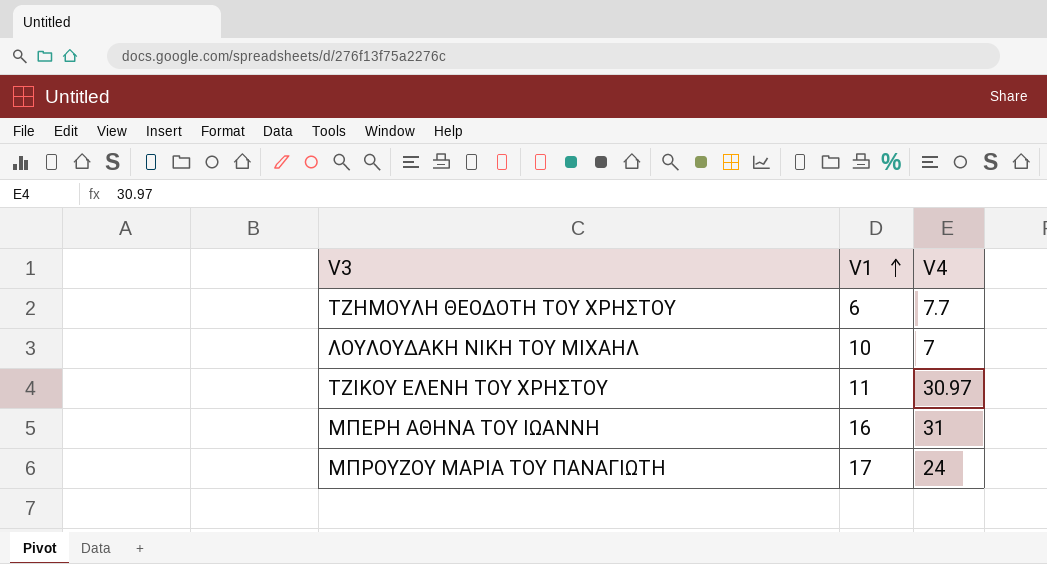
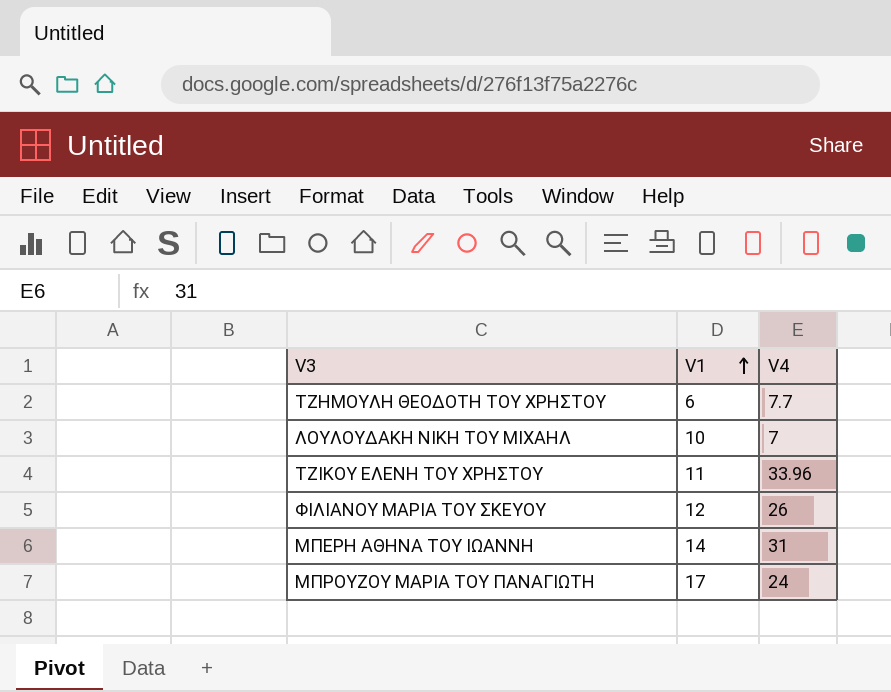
ΤΖΙΚΟΥ ΕΛΕΝΗ ΤΟΥ ΧΡΗΣΤΟΥ | V4: 30.97 -> 33.96
row ΦΙΛΙΑΝΟΥ ΜΑΡΙΑ ΤΟΥ ΣΚΕΥΟΥ: none -> 12 | 26
ΜΠΕΡΗ ΑΘΗΝΑ ΤΟΥ ΙΩΑΝΝΗ | V1: 16 -> 14

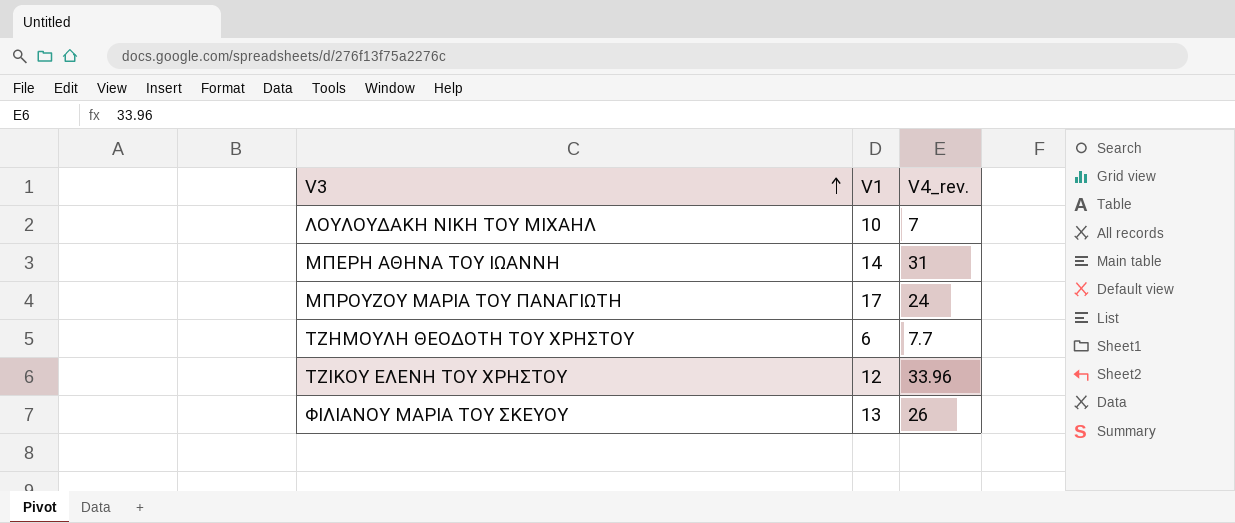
row order: V1 ascending -> V3 ascending
column name: V4 -> V4_rev.
ΤΖΙΚΟΥ ΕΛΕΝΗ ΤΟΥ ΧΡΗΣΤΟΥ | V1: 11 -> 12
ΦΙΛΙΑΝΟΥ ΜΑΡΙΑ ΤΟΥ ΣΚΕΥΟΥ | V1: 12 -> 13

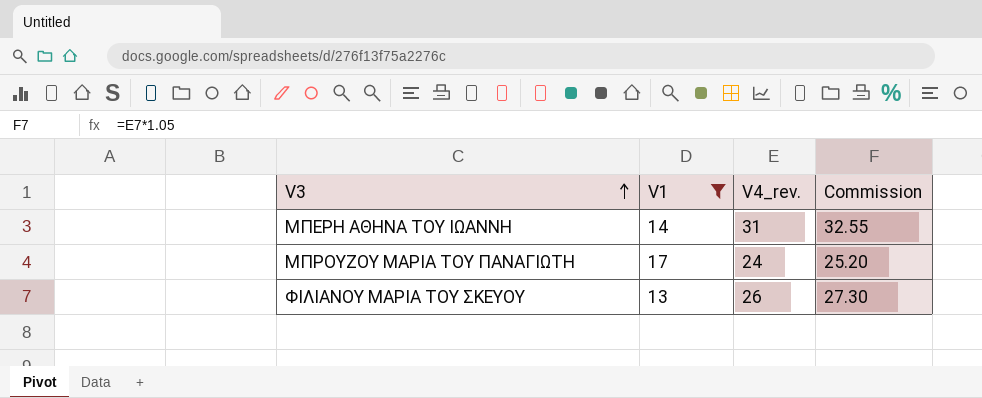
filter: none -> V1 >= 13
column Commission | formula: none -> [V4_rev.] * 1.05

